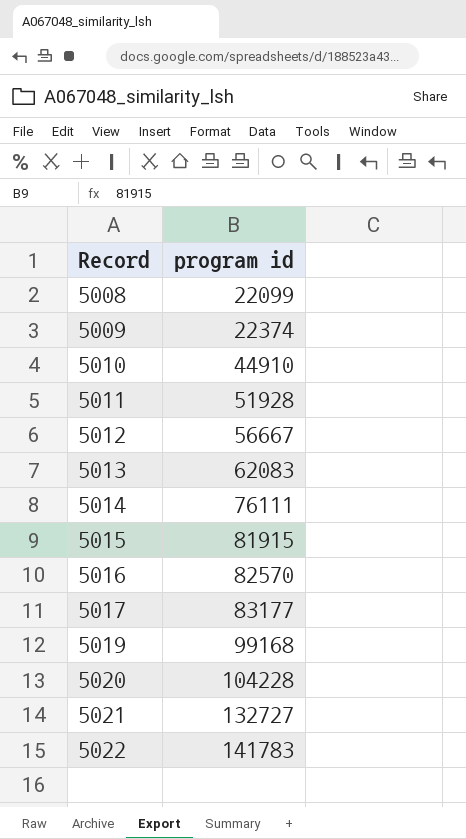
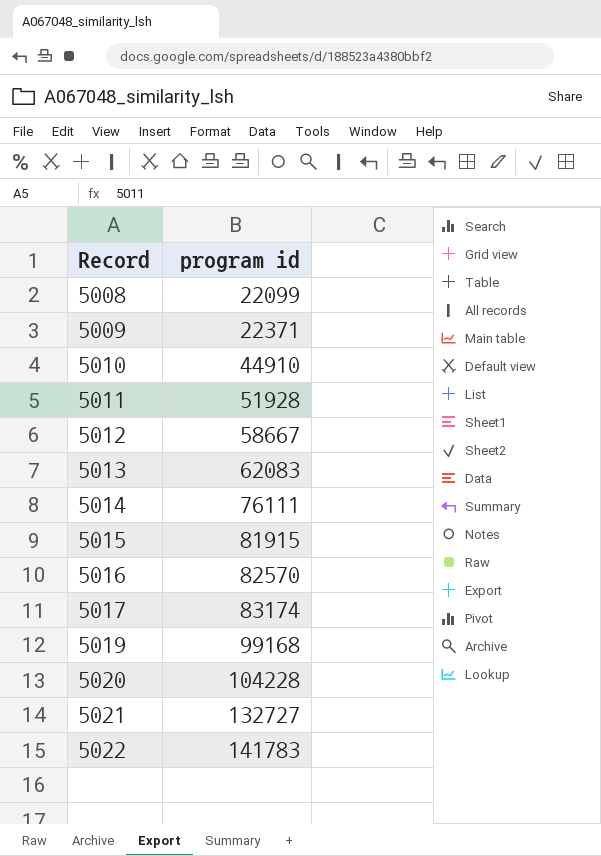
5009 | program id: 22374 -> 22371
5012 | program id: 56667 -> 58667
5017 | program id: 83177 -> 83174

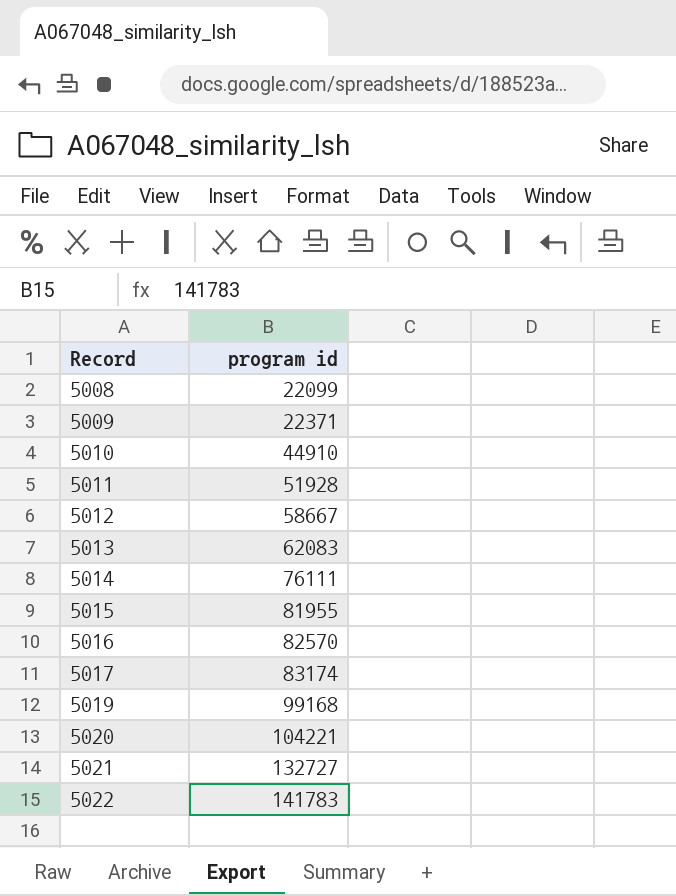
5015 | program id: 81915 -> 81955
5020 | program id: 104228 -> 104221

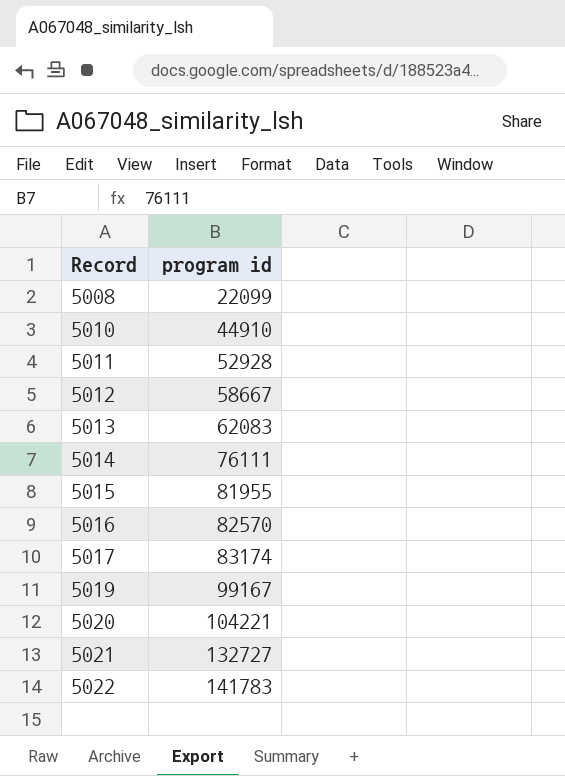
row 5009: 22371 -> none
5011 | program id: 51928 -> 52928
5019 | program id: 99168 -> 99167

